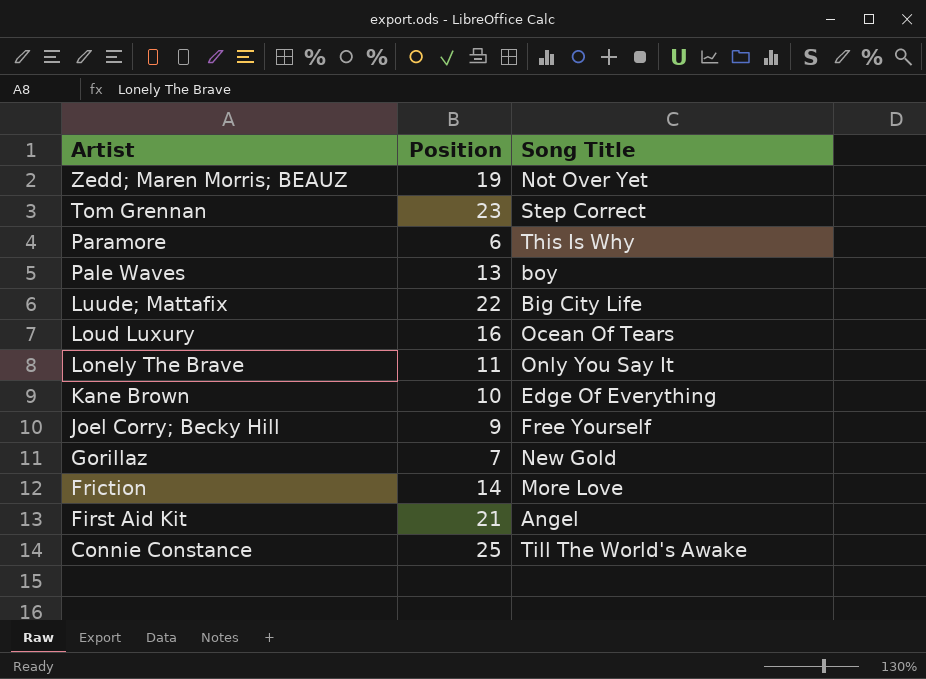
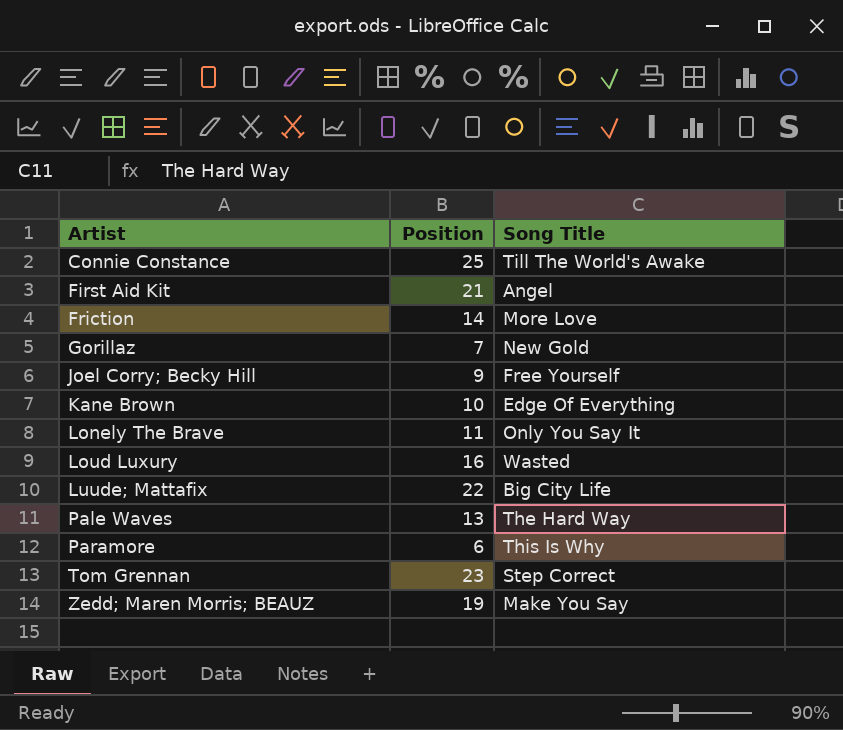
row order: Artist descending -> Artist ascending
Loud Luxury | Song Title: Ocean Of Tears -> Wasted
Pale Waves | Song Title: boy -> The Hard Way
Zedd; Maren Morris; BEAUZ | Song Title: Not Over Yet -> Make You Say

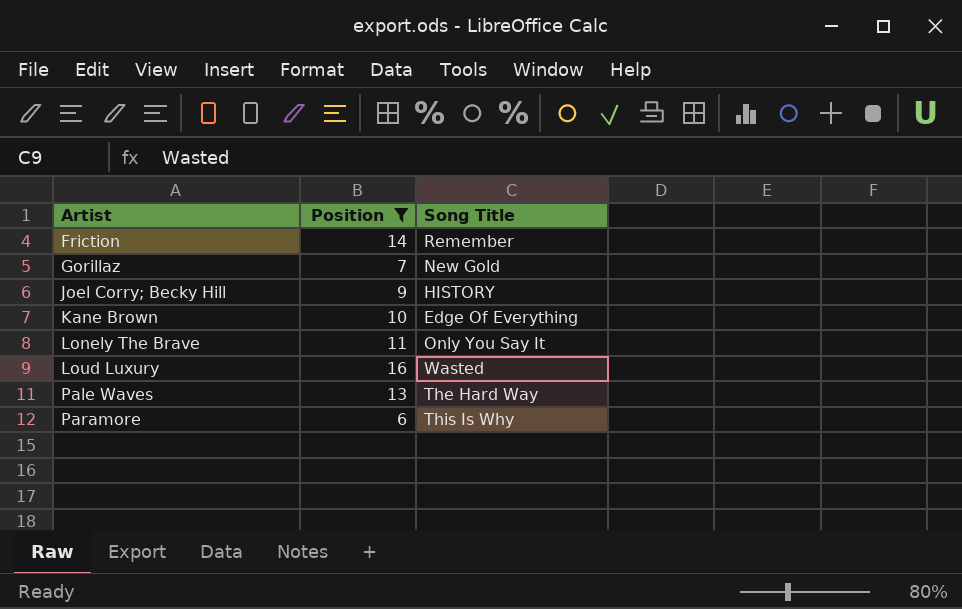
filter: none -> Position <= 16
Friction | Song Title: More Love -> Remember
Joel Corry; Becky Hill | Song Title: Free Yourself -> HISTORY

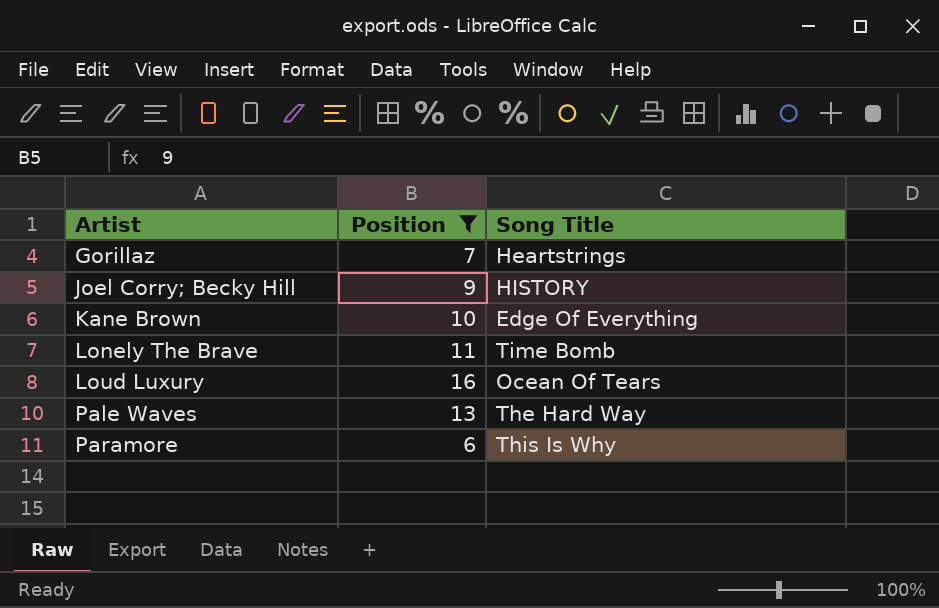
row Friction: 14 | Remember -> none
Gorillaz | Song Title: New Gold -> Heartstrings
Lonely The Brave | Song Title: Only You Say It -> Time Bomb
Loud Luxury | Song Title: Wasted -> Ocean Of Tears

